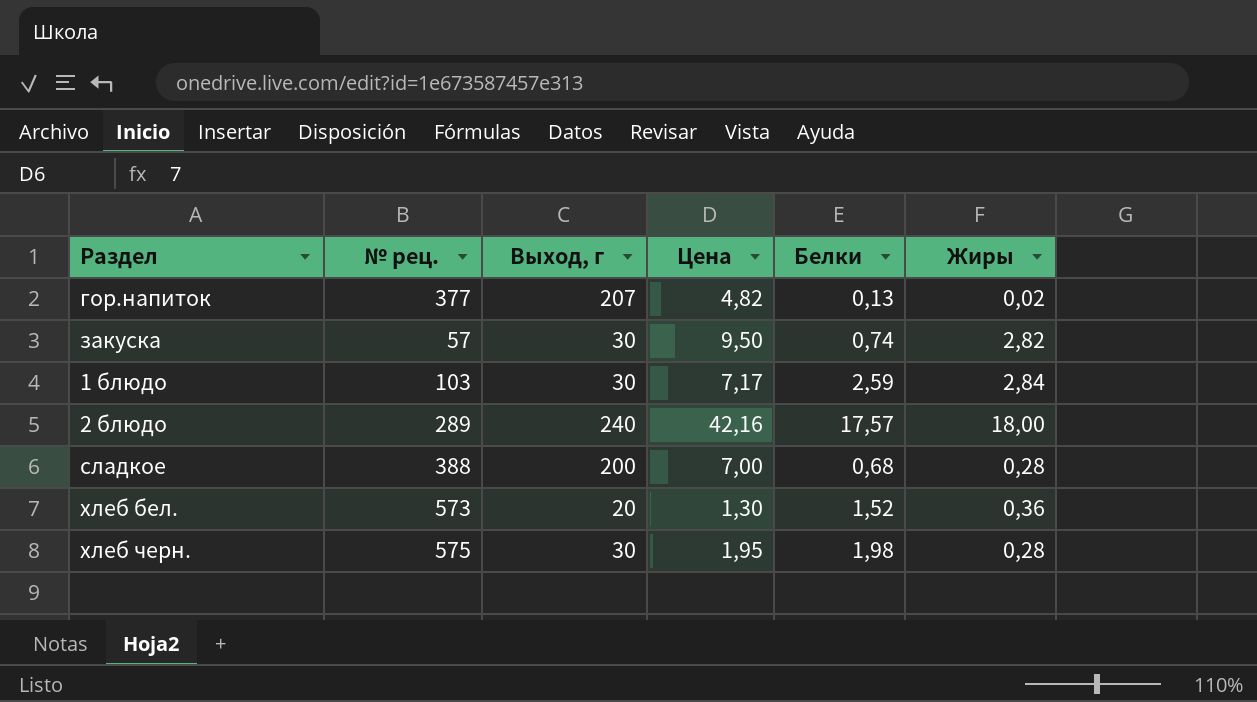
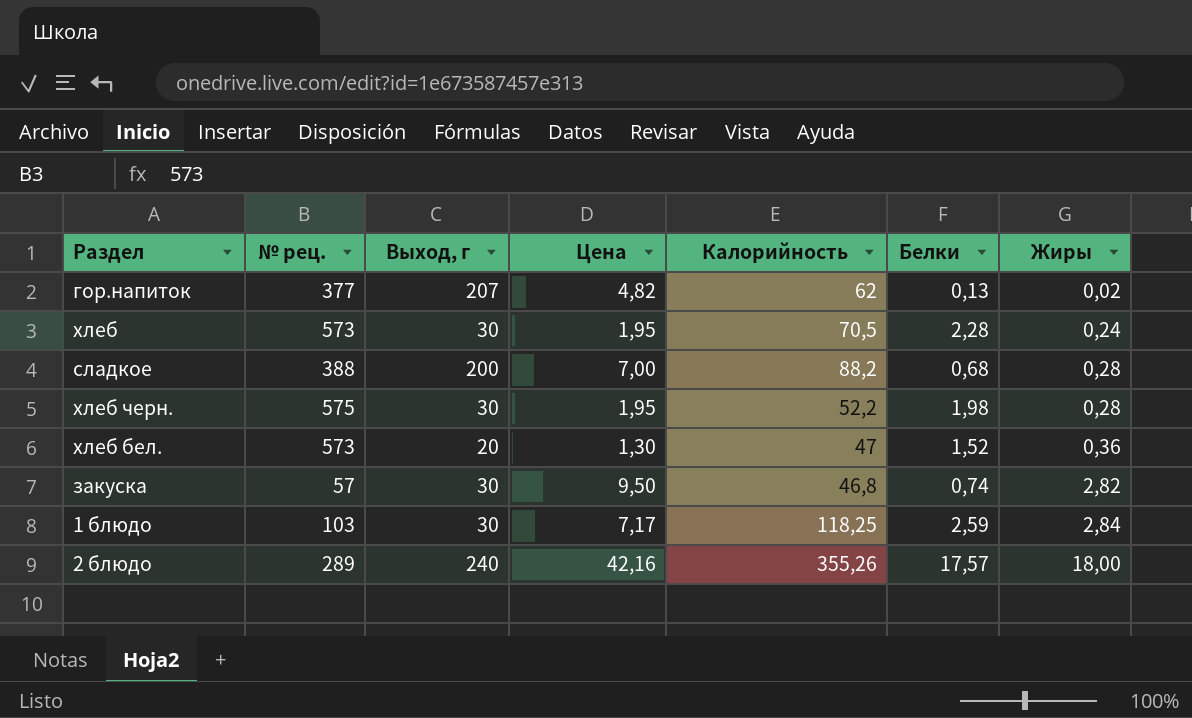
row order: none -> Жиры ascending
column Калорийность | position: none -> 5
row хлеб: none -> 573 | 30 | 1,95 | 70,5 | 2,28 | 0,24

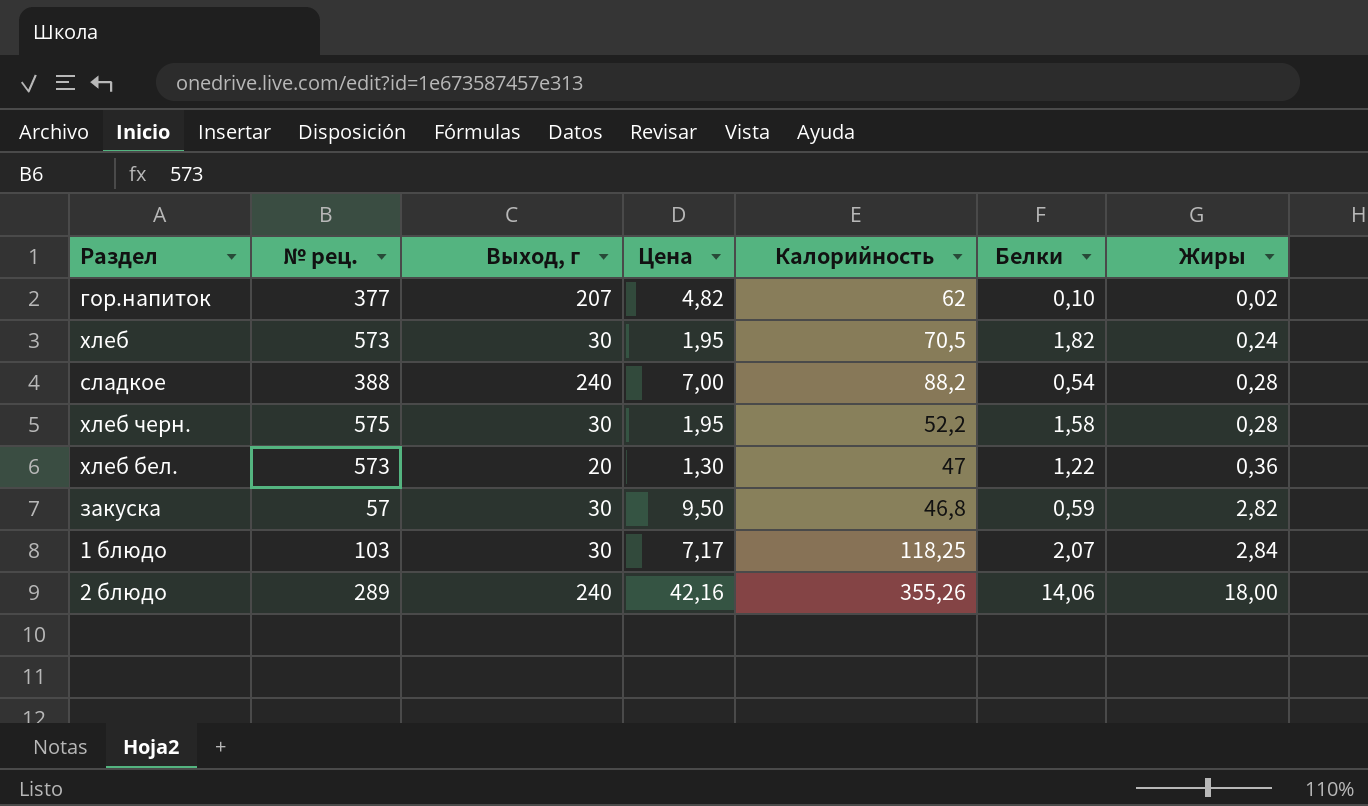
гор.напиток | Белки: 0,13 -> 0,10
хлеб | Белки: 2,28 -> 1,82
сладкое | Выход, г: 200 -> 240
сладкое | Белки: 0,68 -> 0,54
хлеб черн. | Белки: 1,98 -> 1,58
хлеб бел. | Белки: 1,52 -> 1,22
закуска | Белки: 0,74 -> 0,59
1 блюдо | Белки: 2,59 -> 2,07
2 блюдо | Белки: 17,57 -> 14,06

